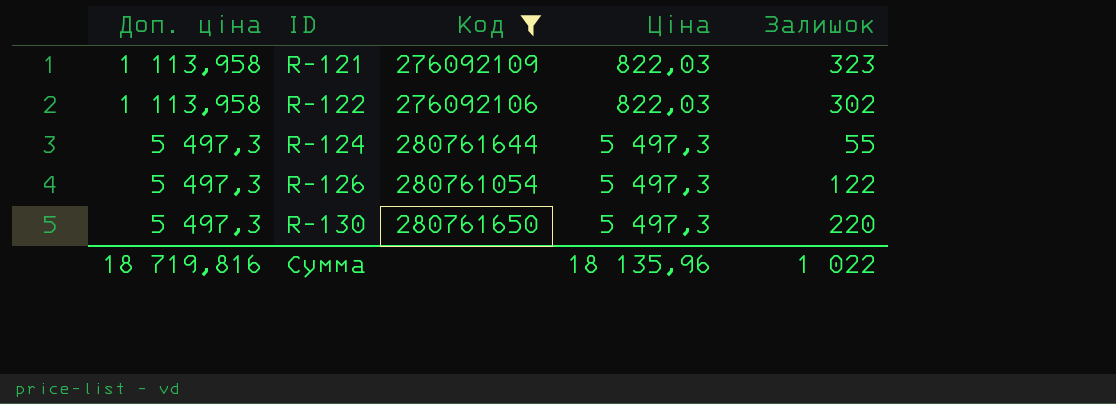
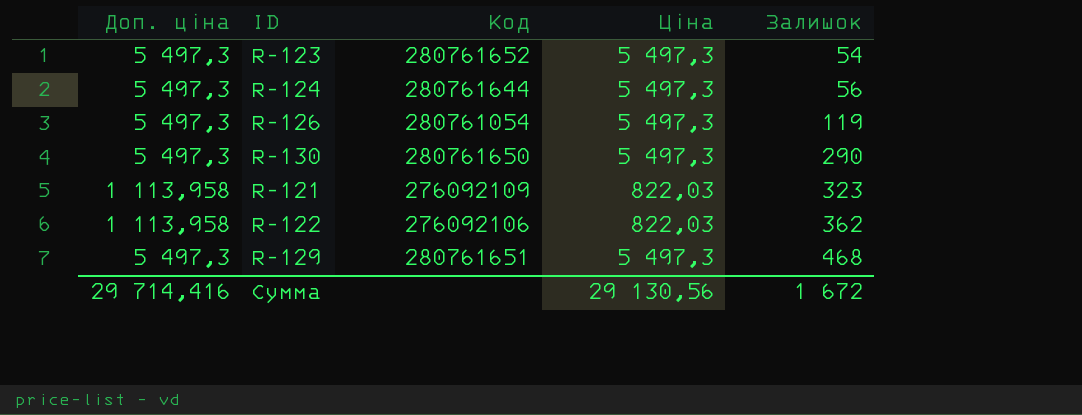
filter: Код <= 280761650 -> none
row order: Доп. ціна ascending -> Залишок ascending
R-124 | Залишок: 55 -> 56
R-126 | Залишок: 122 -> 119
R-130 | Залишок: 220 -> 290
R-122 | Залишок: 302 -> 362
Сумма | Доп. ціна: 18 719,816 -> 29 714,416
Сумма | Ціна: 18 135,96 -> 29 130,56
Сумма | Залишок: 1 022 -> 1 672

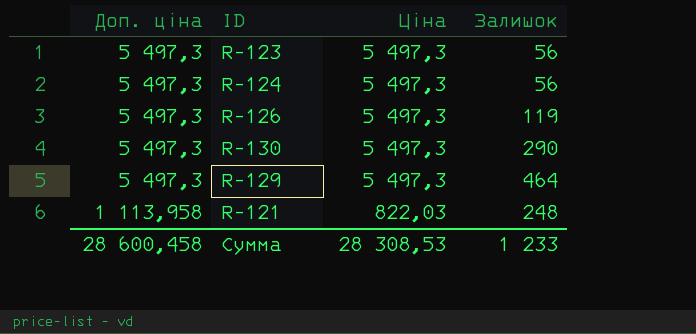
row order: Залишок ascending -> Доп. ціна descending
column Код | position: 3 -> none
row R-122: 1 113,958 | 276092106 | 822,03 | 362 -> none
R-123 | Залишок: 54 -> 56
R-129 | Залишок: 468 -> 464
R-121 | Залишок: 323 -> 248
Сумма | Доп. ціна: 29 714,416 -> 28 600,458
Сумма | Ціна: 29 130,56 -> 28 308,53
Сумма | Залишок: 1 672 -> 1 233

